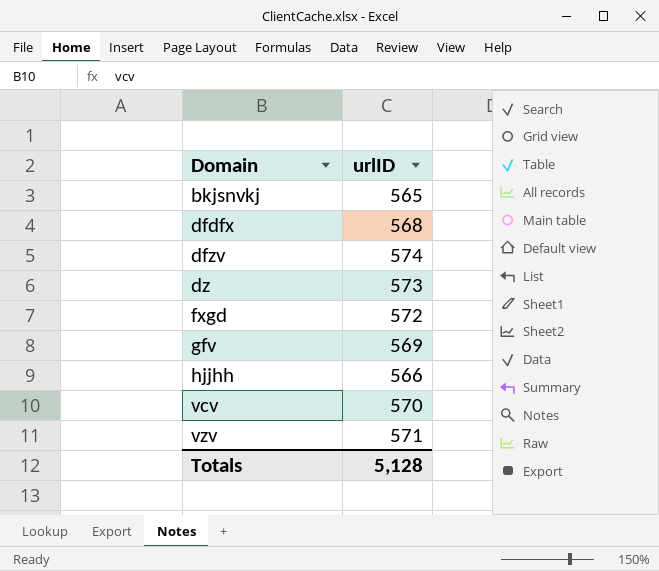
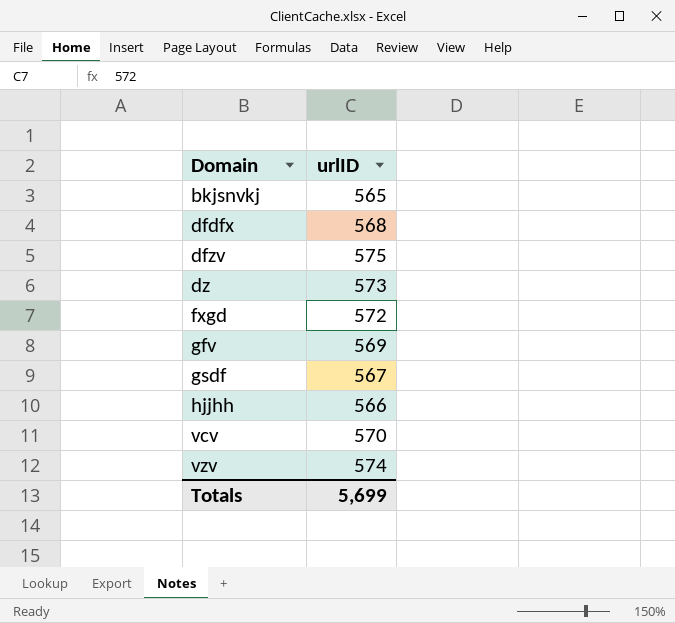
dfzv | urlID: 574 -> 575
row gsdf: none -> 567
vzv | urlID: 571 -> 574
Totals | urlID: 5,128 -> 5,699

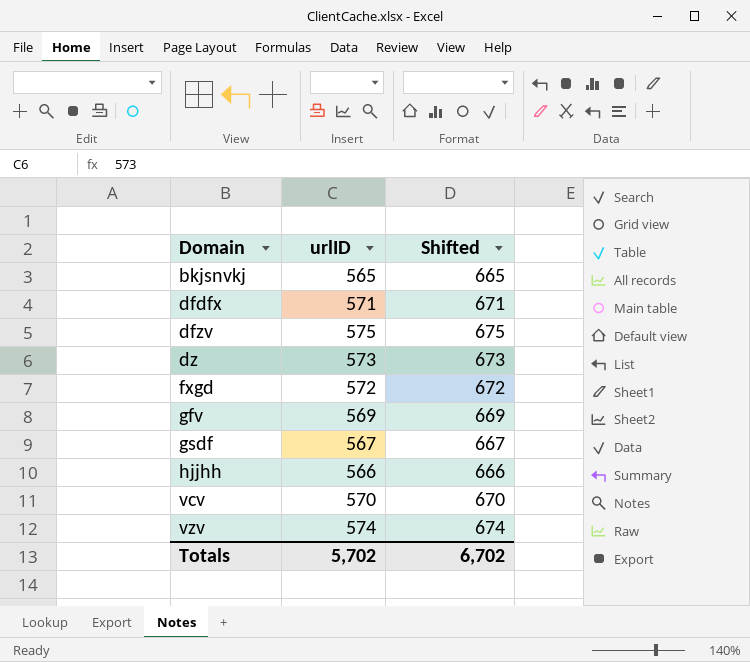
column Shifted | formula: none -> [urlID] + 100
dfdfx | urlID: 568 -> 571
Totals | urlID: 5,699 -> 5,702

